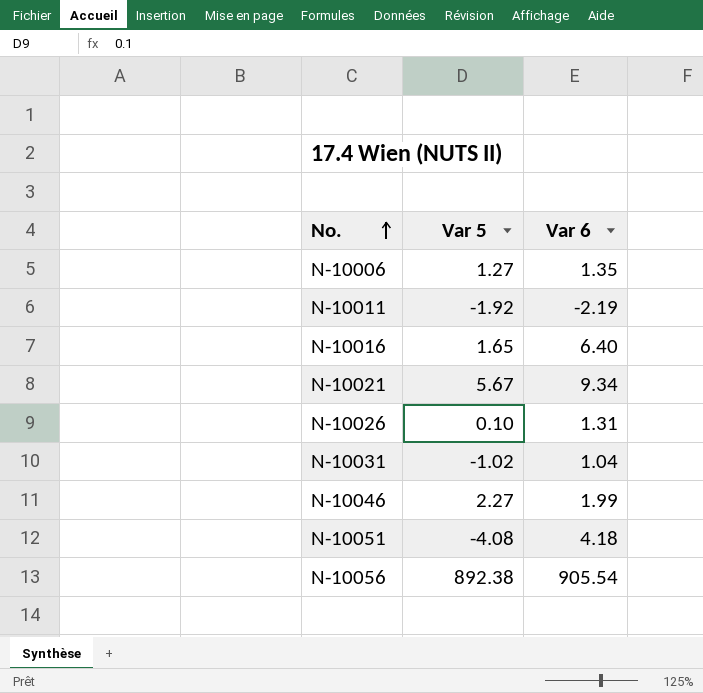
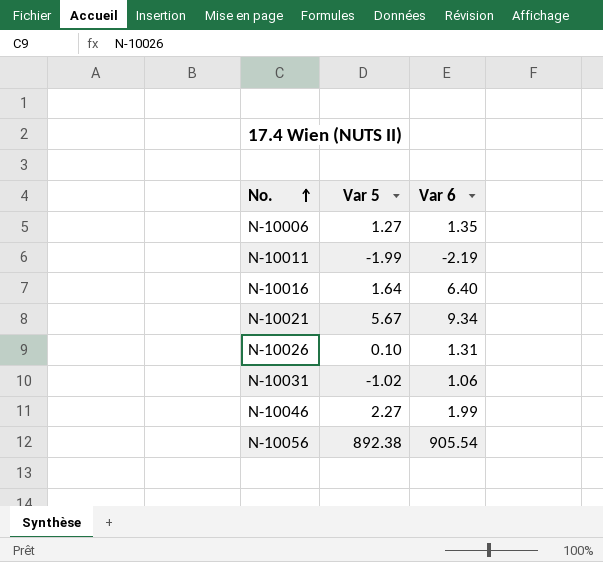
row N-10051: -4.08 | 4.18 -> none
N-10011 | Var 5: -1.92 -> -1.99
N-10016 | Var 5: 1.65 -> 1.64
N-10031 | Var 6: 1.04 -> 1.06

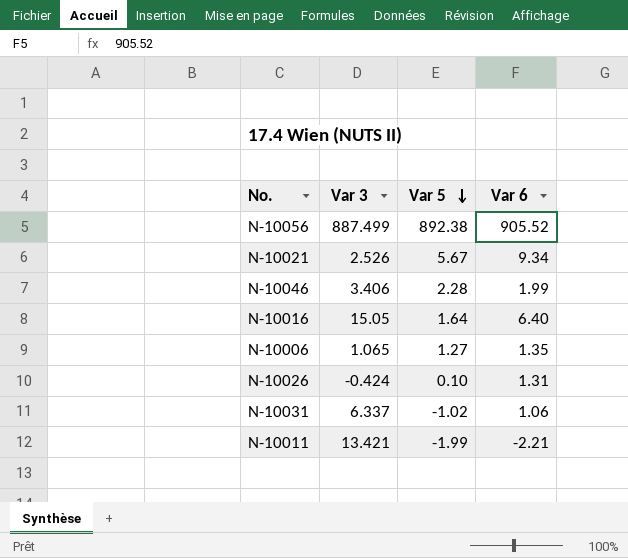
row order: No. ascending -> Var 5 descending
column Var 3 | position: none -> 2
N-10056 | Var 6: 905.54 -> 905.52
N-10046 | Var 5: 2.27 -> 2.28
N-10011 | Var 6: -2.19 -> -2.21

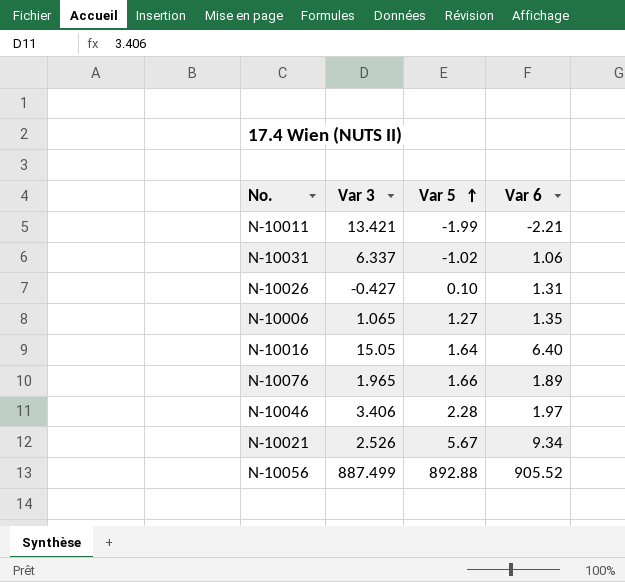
row order: Var 5 descending -> Var 5 ascending
N-10026 | Var 3: -0.424 -> -0.427
row N-10076: none -> 1.965 | 1.66 | 1.89
N-10046 | Var 6: 1.99 -> 1.97
N-10056 | Var 5: 892.38 -> 892.88

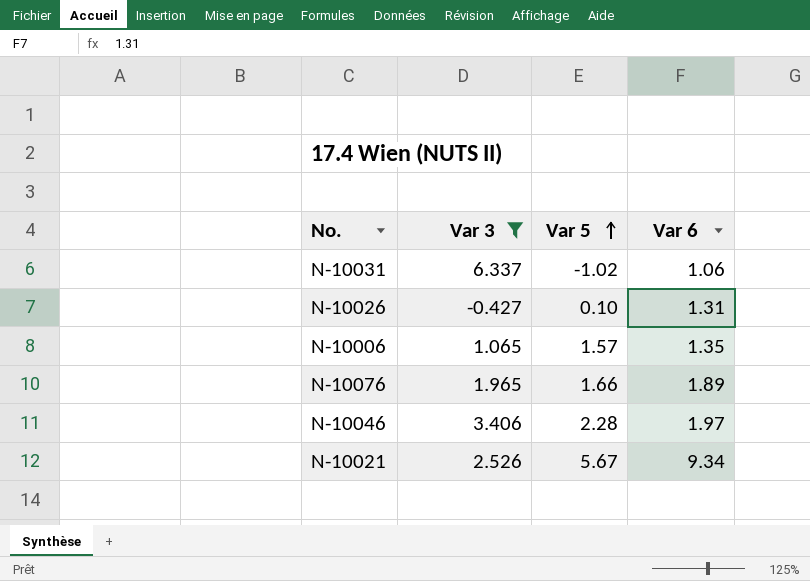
filter: none -> Var 3 <= 6.337
N-10006 | Var 5: 1.27 -> 1.57

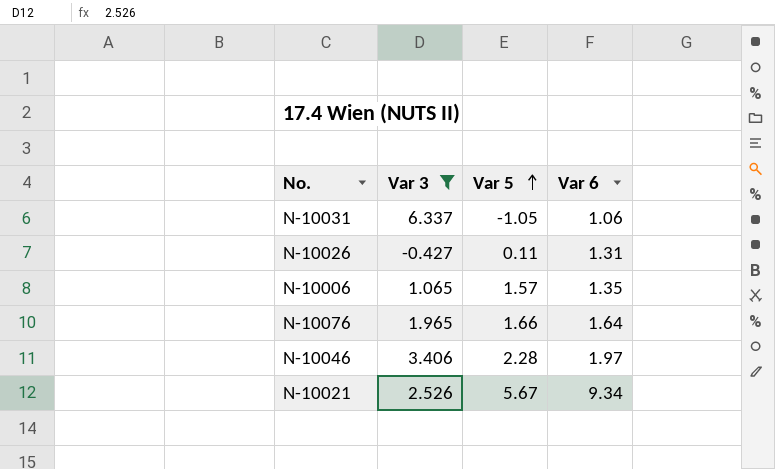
N-10031 | Var 5: -1.02 -> -1.05
N-10026 | Var 5: 0.10 -> 0.11
N-10076 | Var 6: 1.89 -> 1.64

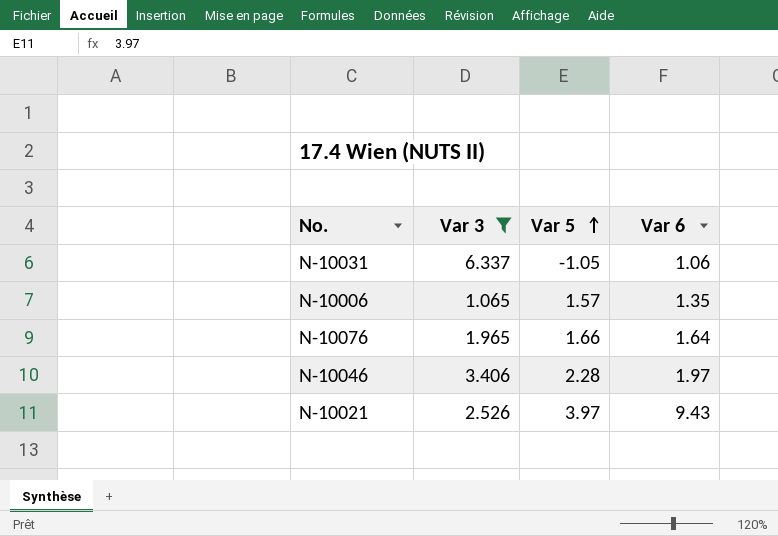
row N-10026: -0.427 | 0.11 | 1.31 -> none
N-10021 | Var 5: 5.67 -> 3.97
N-10021 | Var 6: 9.34 -> 9.43

